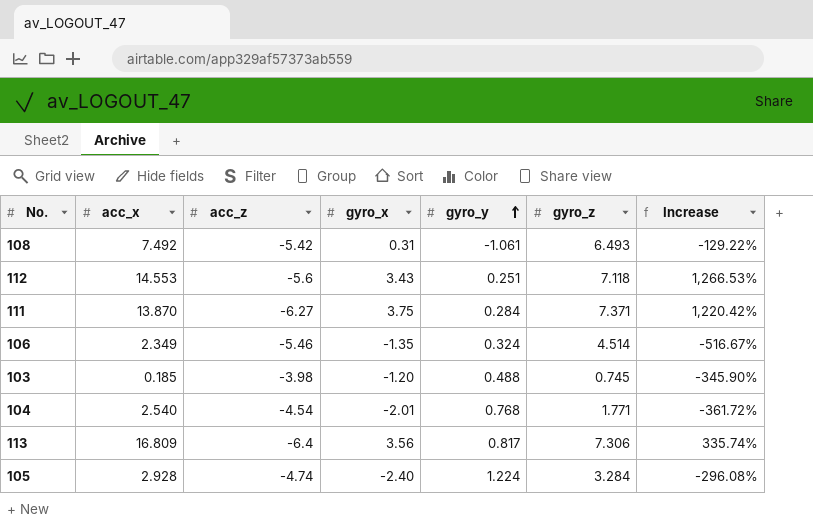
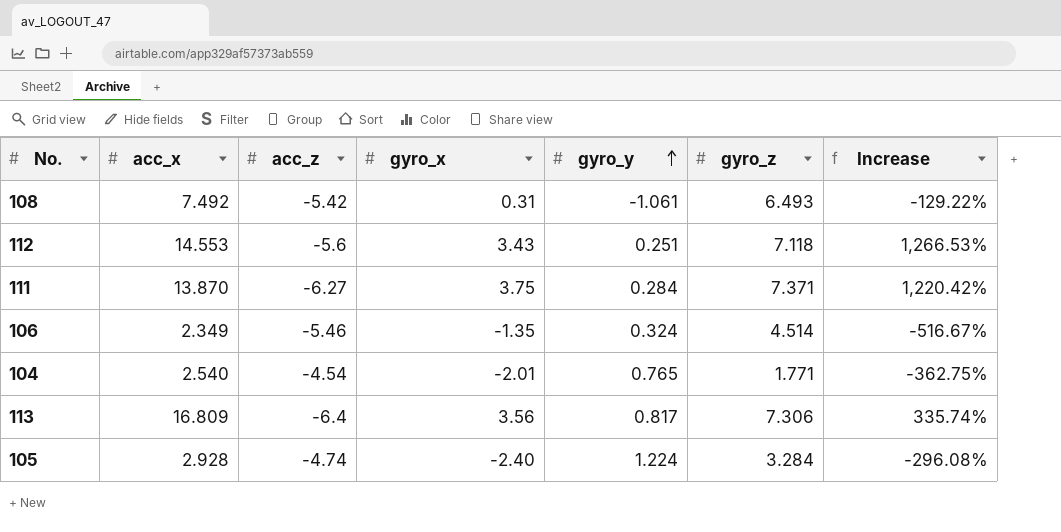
row 103: 0.185 | -3.98 | -1.20 | 0.488 | 0.745 | -345.90% -> none
104 | gyro_y: 0.768 -> 0.765
104 | Increase: -361.72% -> -362.75%

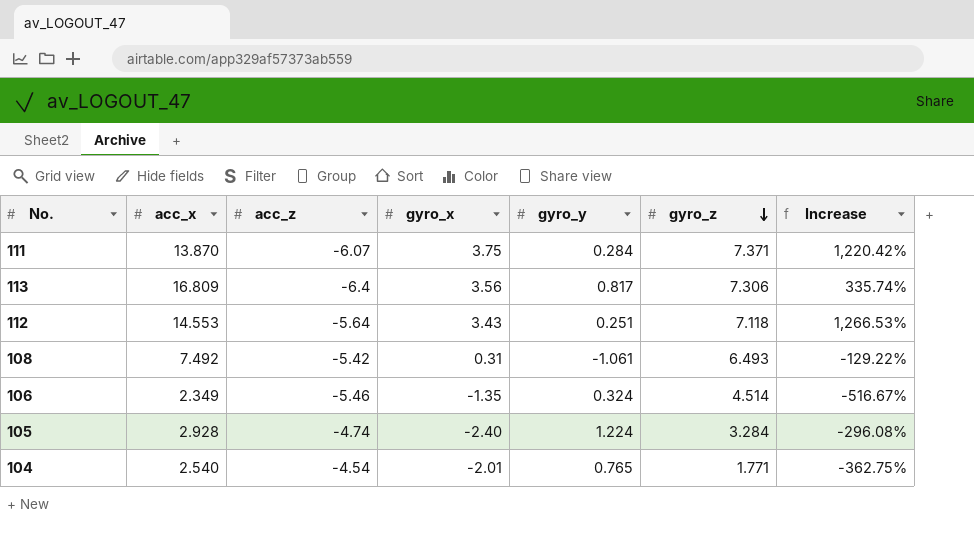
row order: gyro_y ascending -> gyro_z descending
111 | acc_z: -6.27 -> -6.07
112 | acc_z: -5.6 -> -5.64

